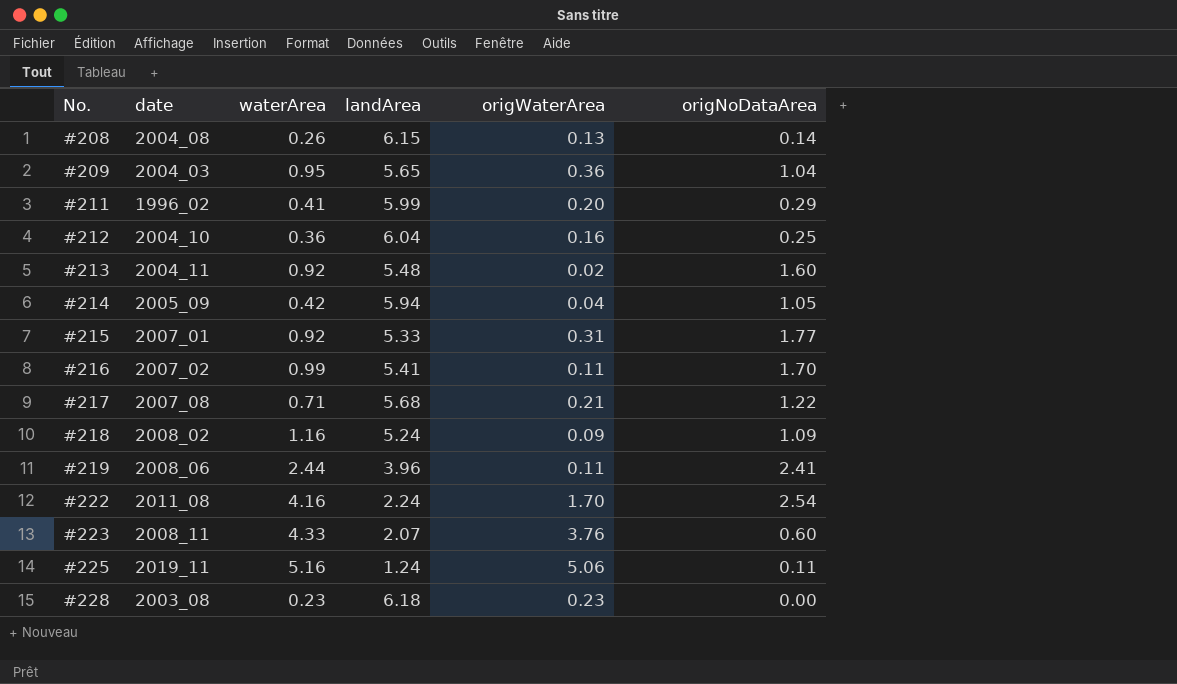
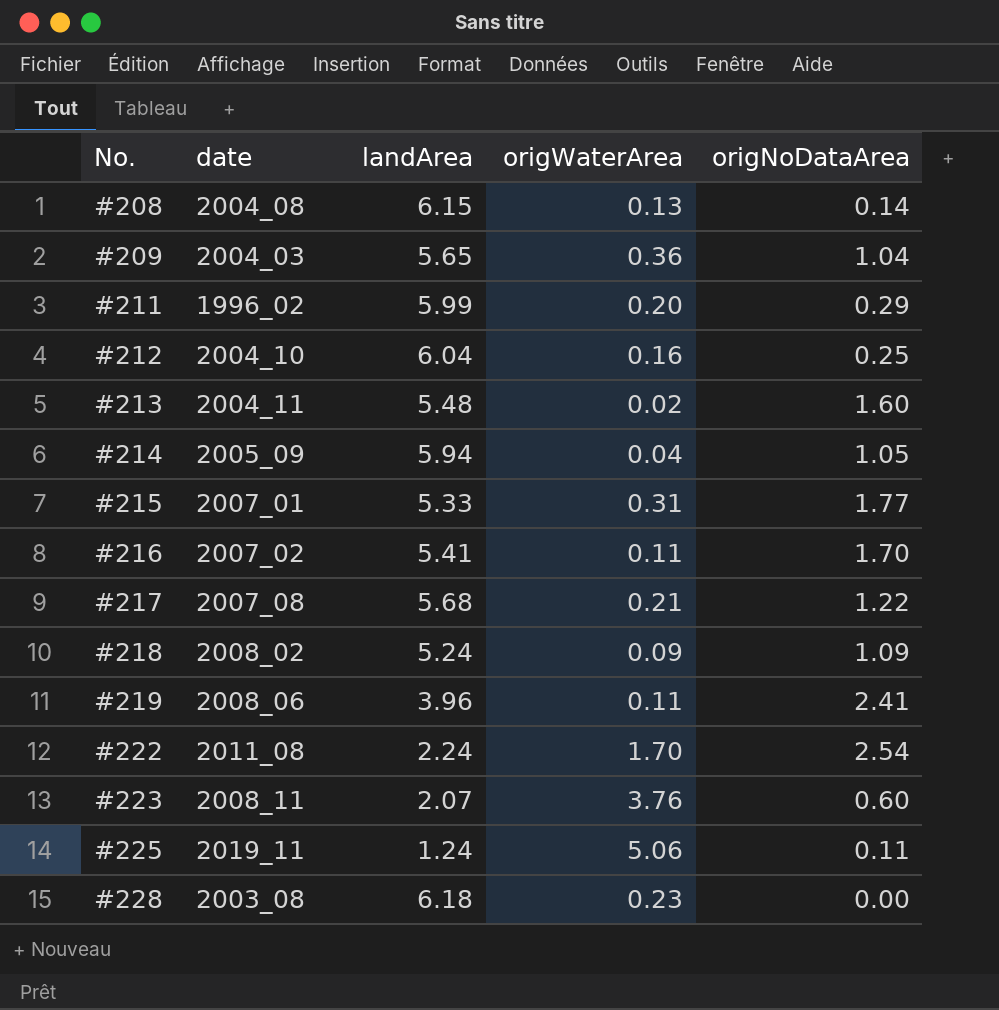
column waterArea | position: 3 -> none

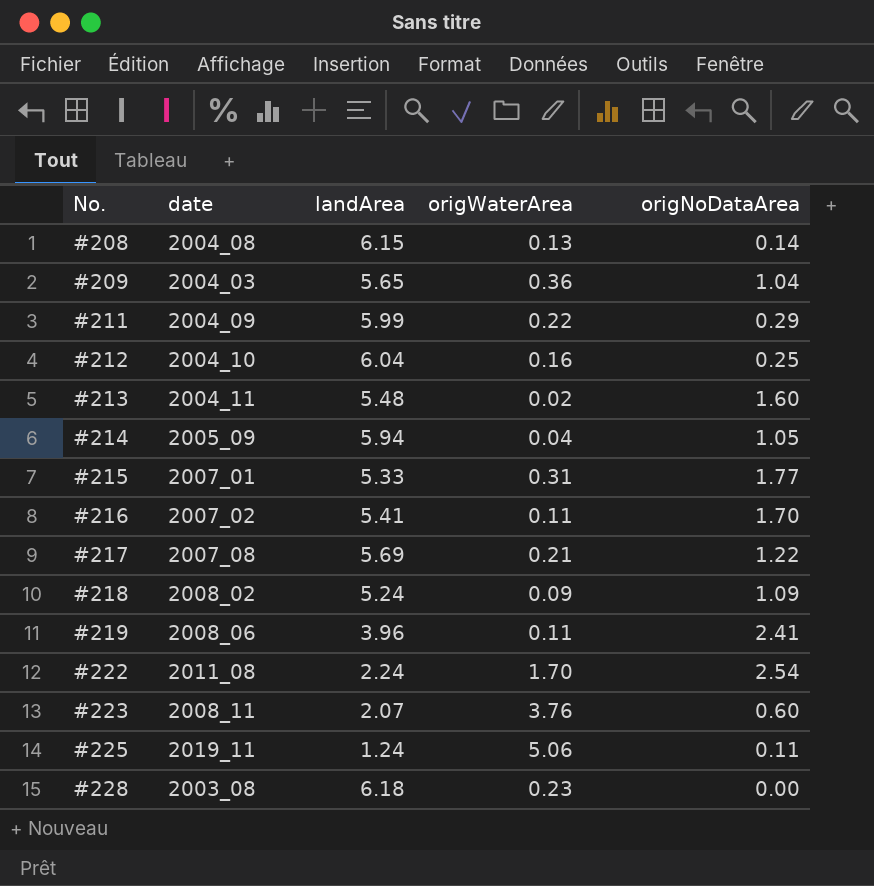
#211 | date: 1996_02 -> 2004_09
#211 | origWaterArea: 0.20 -> 0.22
#217 | landArea: 5.68 -> 5.69

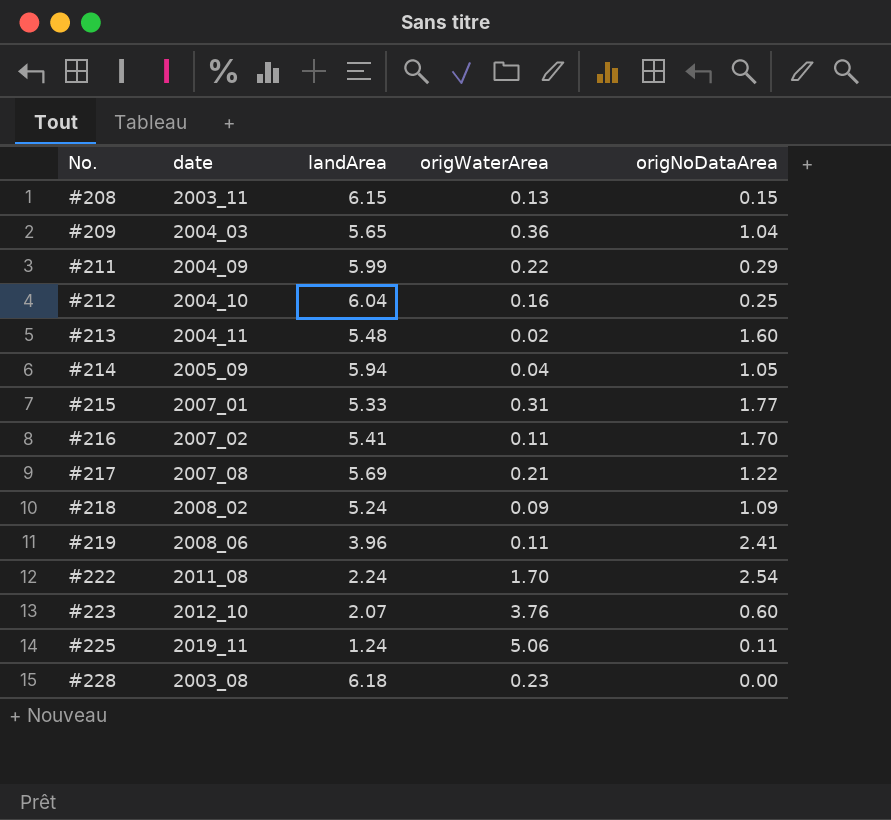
#208 | date: 2004_08 -> 2003_11
#208 | origNoDataArea: 0.14 -> 0.15
#223 | date: 2008_11 -> 2012_10

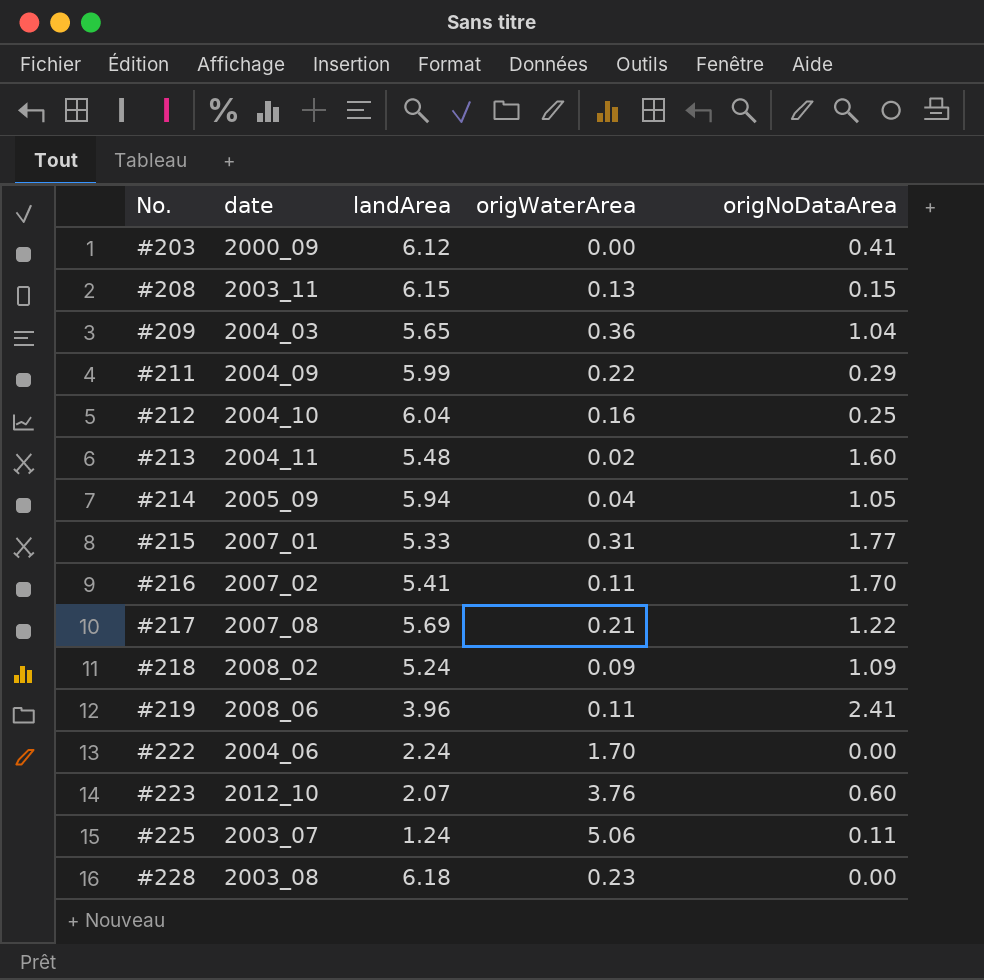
row #203: none -> 2000_09 | 6.12 | 0.00 | 0.41
#222 | date: 2011_08 -> 2004_06
#222 | origNoDataArea: 2.54 -> 0.00
#225 | date: 2019_11 -> 2003_07

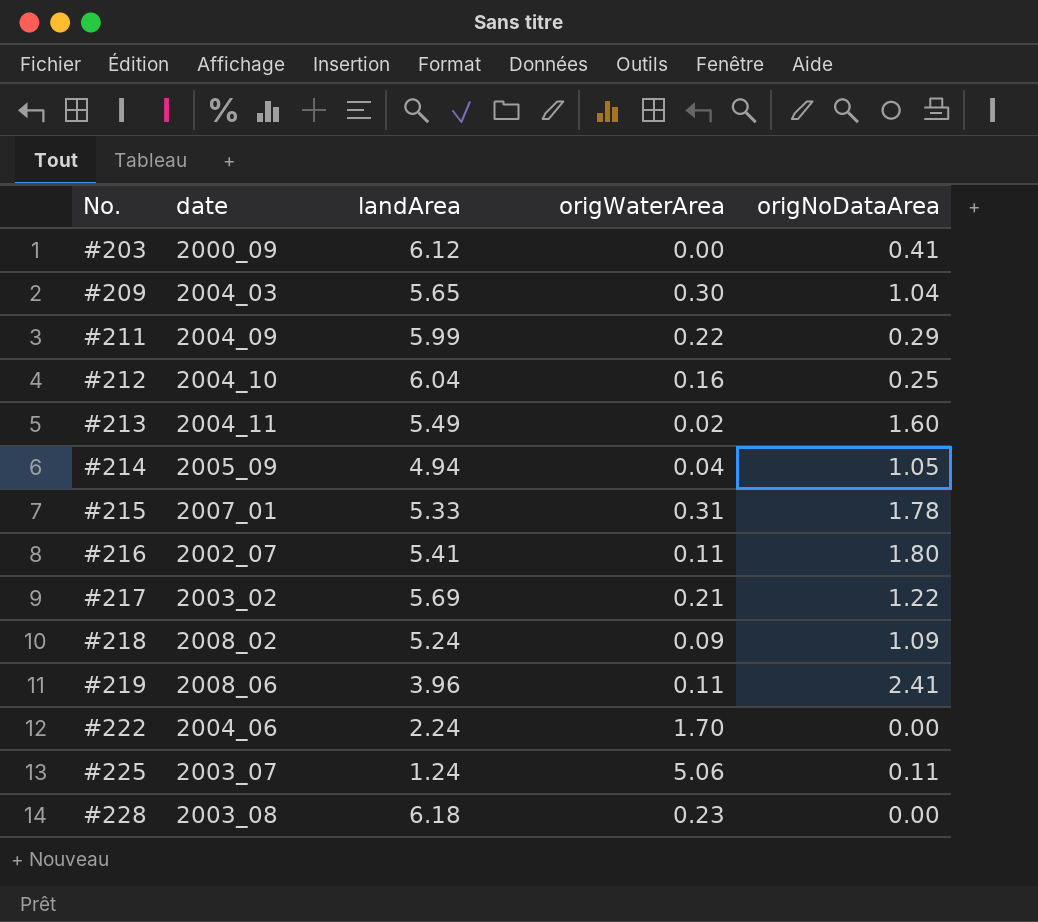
row #208: 2003_11 | 6.15 | 0.13 | 0.15 -> none
row #223: 2012_10 | 2.07 | 3.76 | 0.60 -> none
#209 | origWaterArea: 0.36 -> 0.30
#213 | landArea: 5.48 -> 5.49
#214 | landArea: 5.94 -> 4.94
#215 | origNoDataArea: 1.77 -> 1.78
#216 | date: 2007_02 -> 2002_07
#216 | origNoDataArea: 1.70 -> 1.80
#217 | date: 2007_08 -> 2003_02

